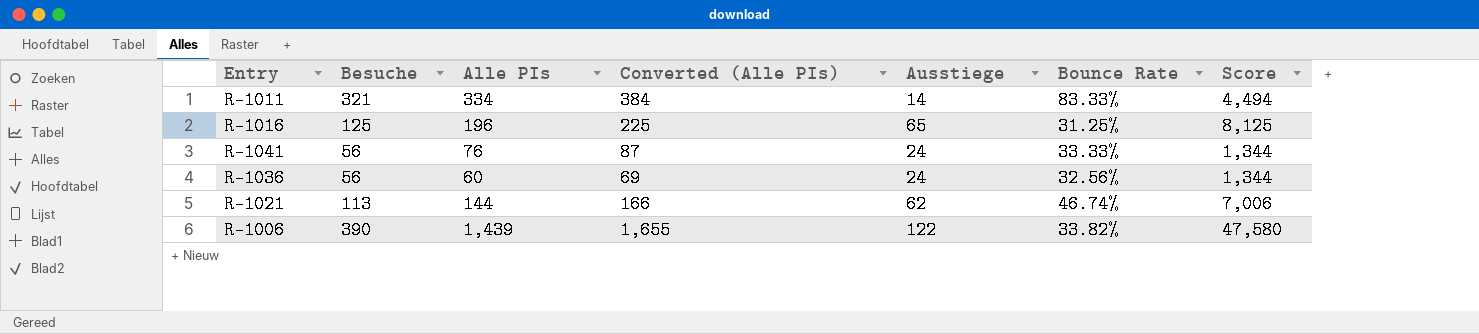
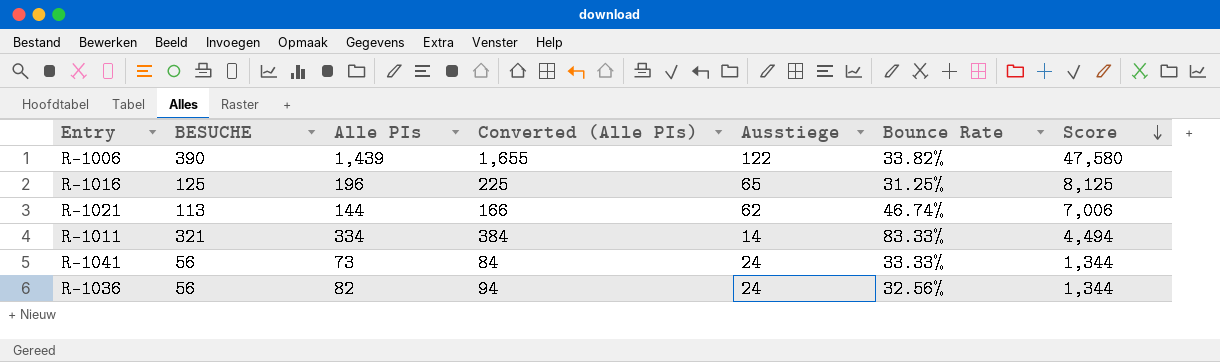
row order: none -> Score descending
column name: Besuche -> BESUCHE
R-1041 | Alle PIs: 76 -> 73
R-1041 | Converted (Alle PIs): 87 -> 84
R-1036 | Alle PIs: 60 -> 82
R-1036 | Converted (Alle PIs): 69 -> 94

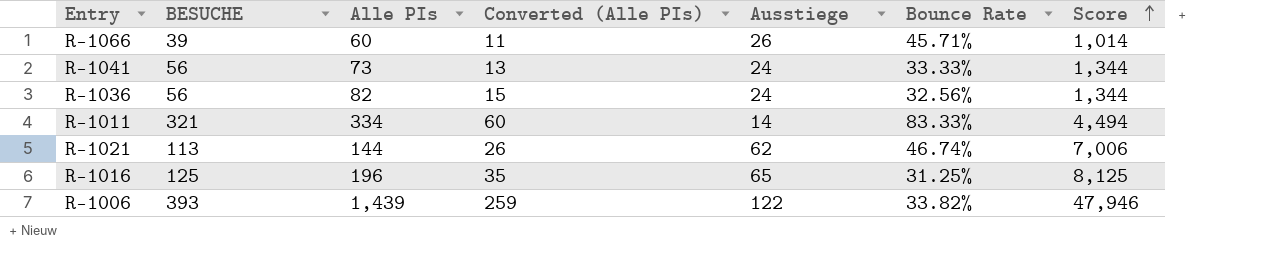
row order: Score descending -> Score ascending
column Converted (Alle PIs) | formula: [Alle PIs] * 1.15 -> [Alle PIs] * 0.18
row R-1066: none -> 39 | 60 | 11 | 26 | 45.71% | 1,014
R-1006 | BESUCHE: 390 -> 393
R-1006 | Score: 47,580 -> 47,946

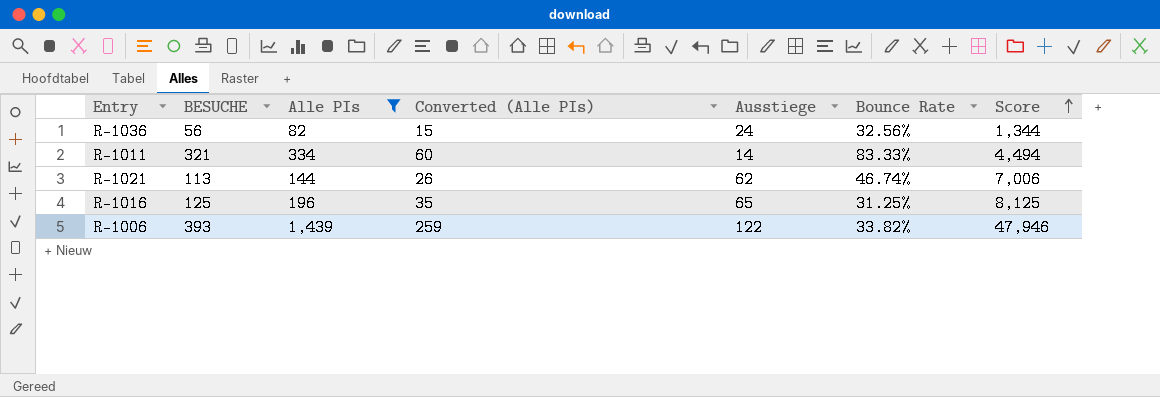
filter: none -> Alle PIs >= 82

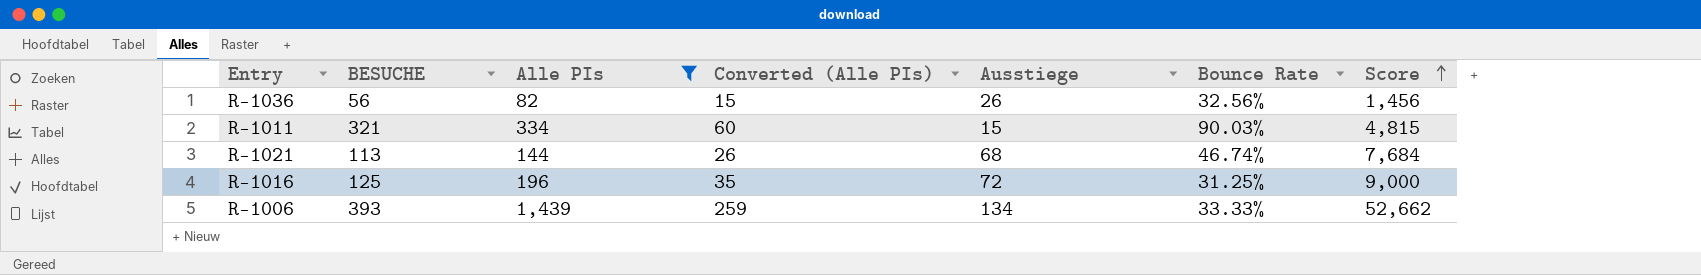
R-1036 | Ausstiege: 24 -> 26
R-1036 | Score: 1,344 -> 1,456
R-1011 | Ausstiege: 14 -> 15
R-1011 | Bounce Rate: 83.33% -> 90.03%
R-1011 | Score: 4,494 -> 4,815
R-1021 | Ausstiege: 62 -> 68
R-1021 | Score: 7,006 -> 7,684
R-1016 | Ausstiege: 65 -> 72
R-1016 | Score: 8,125 -> 9,000
R-1006 | Ausstiege: 122 -> 134
R-1006 | Bounce Rate: 33.82% -> 33.33%
R-1006 | Score: 47,946 -> 52,662

